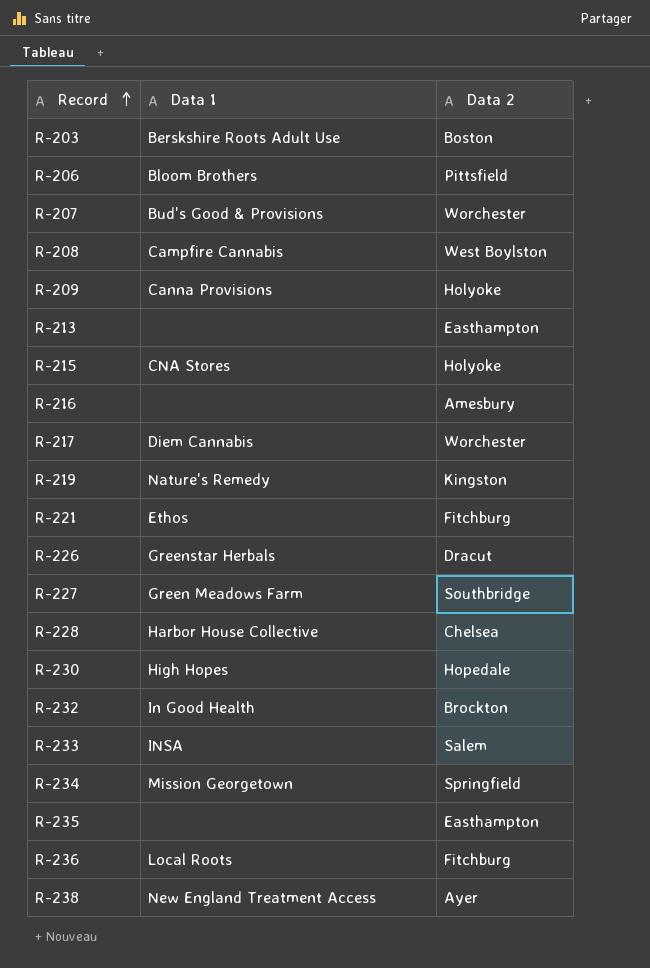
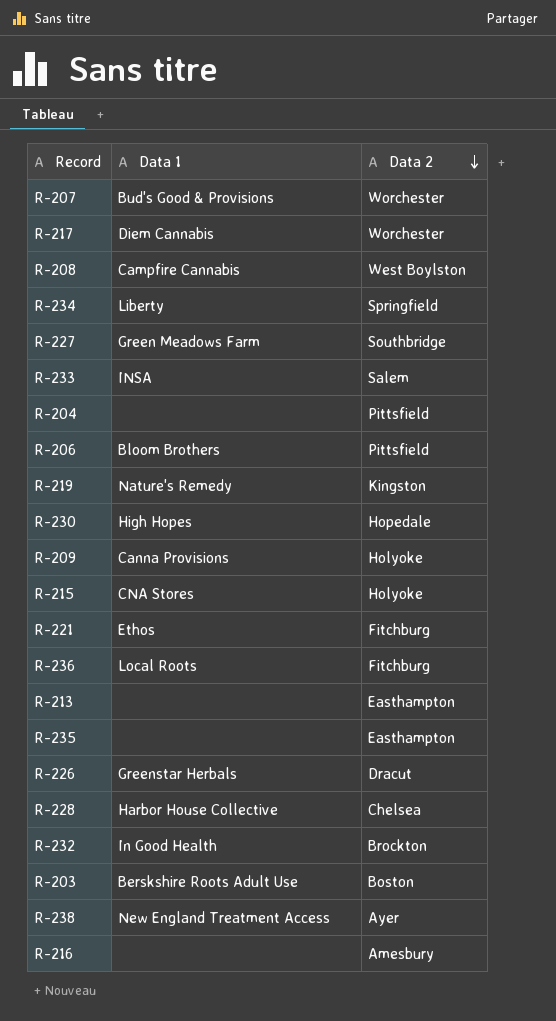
row order: Record ascending -> Data 2 descending
R-234 | Data 1: Mission Georgetown -> Liberty
row R-204: none -> none | Pittsfield

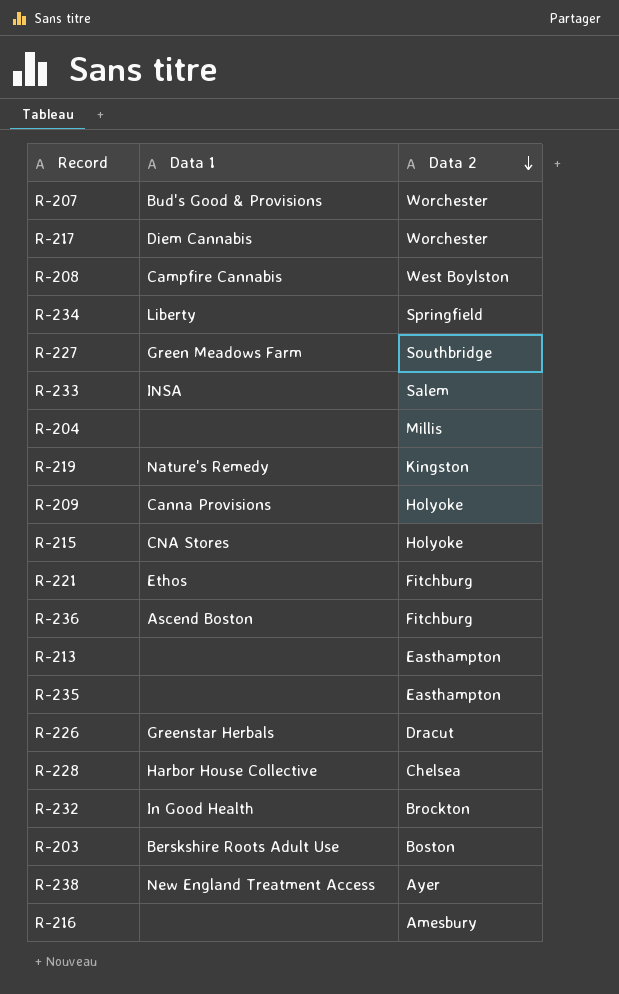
row R-206: Bloom Brothers | Pittsfield -> none
row R-230: High Hopes | Hopedale -> none
R-204 | Data 2: Pittsfield -> Millis
R-236 | Data 1: Local Roots -> Ascend Boston

